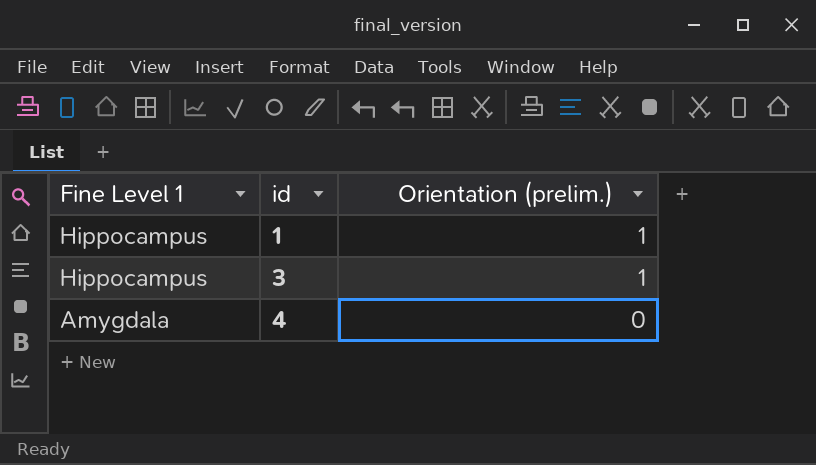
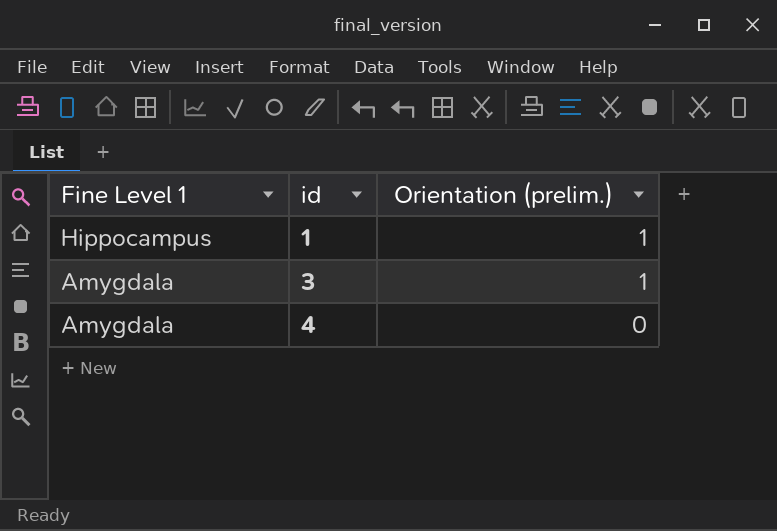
3 | Fine Level 1: Hippocampus -> Amygdala

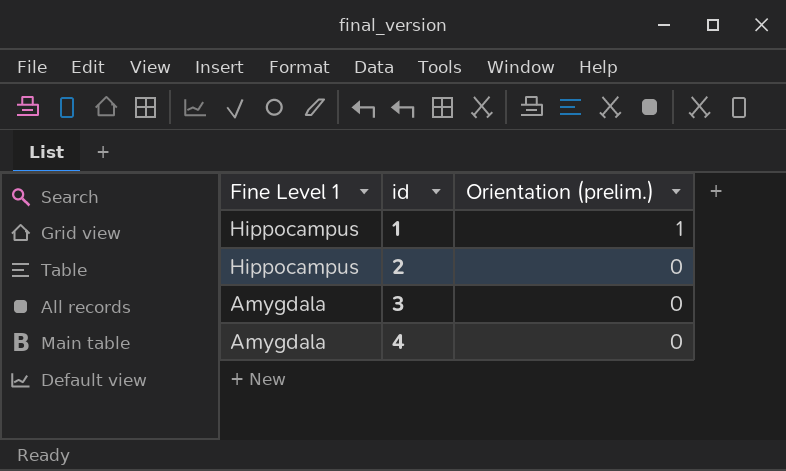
row 2: none -> Hippocampus | 0
3 | Orientation (prelim.): 1 -> 0

